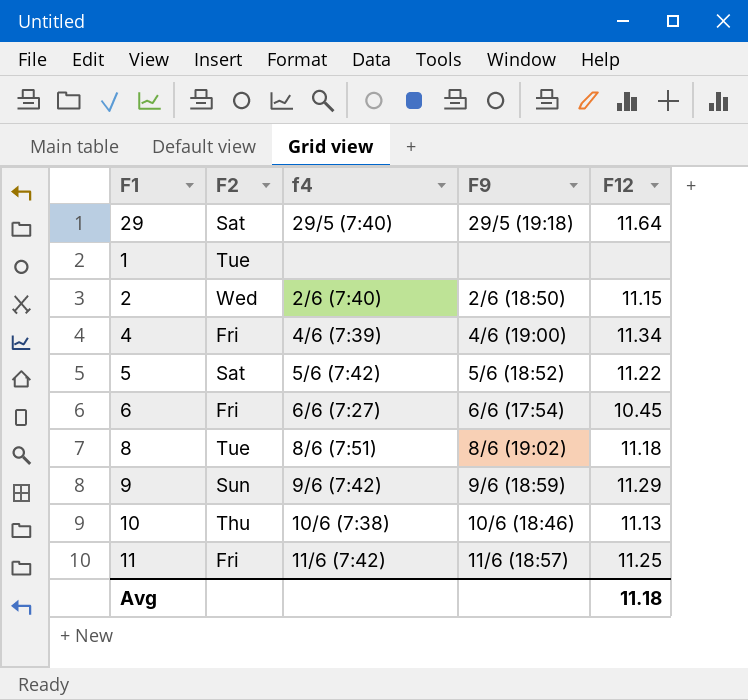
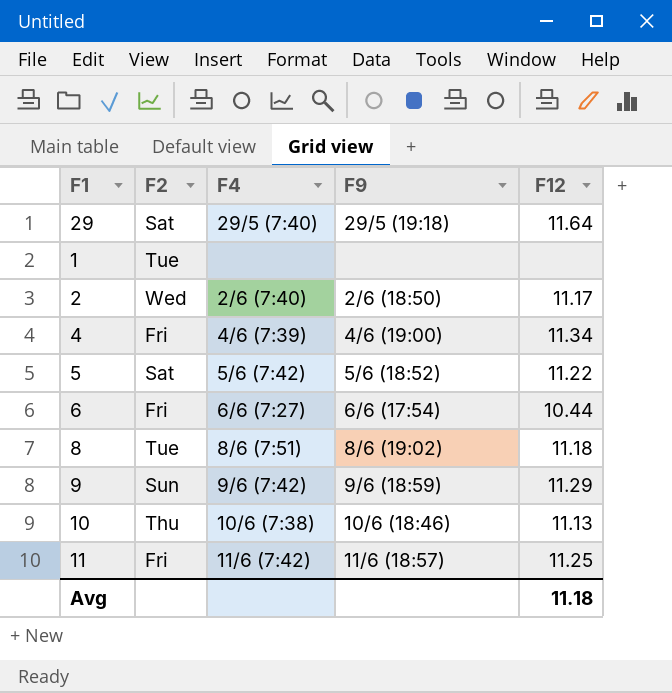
column name: f4 -> F4
2 | F12: 11.15 -> 11.17
6 | F12: 10.45 -> 10.44

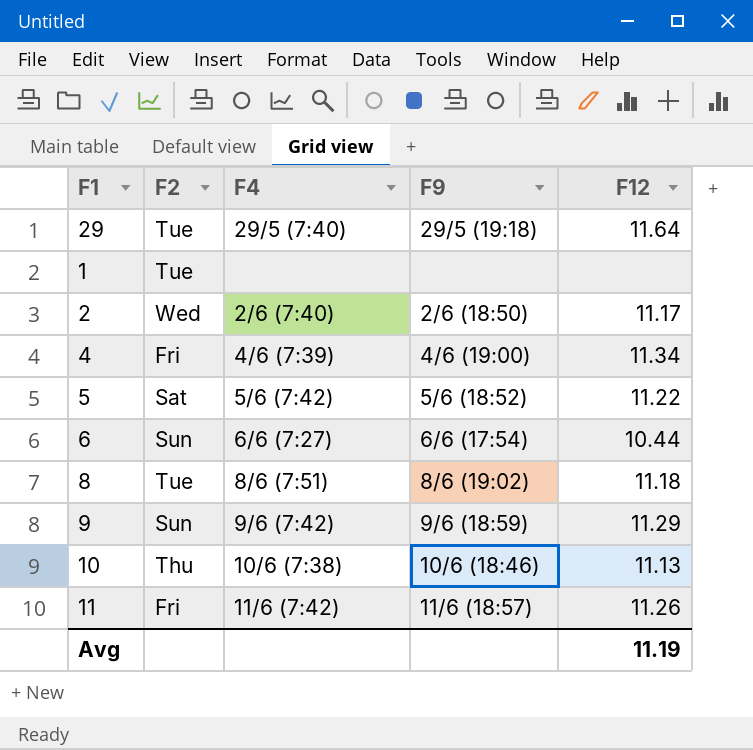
29 | F2: Sat -> Tue
6 | F2: Fri -> Sun
11 | F12: 11.25 -> 11.26
Avg | F12: 11.18 -> 11.19

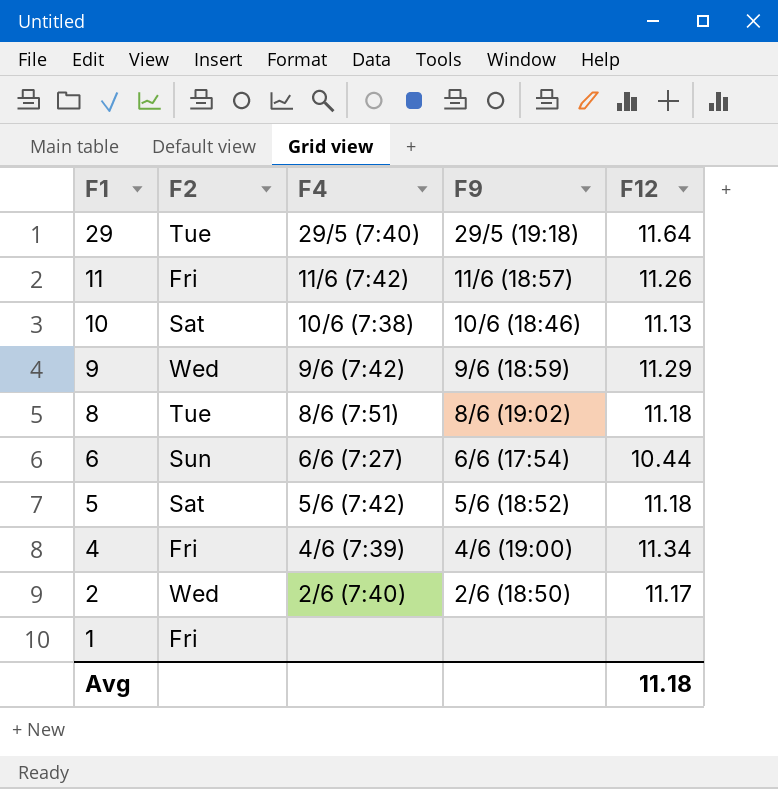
row order: none -> F1 descending
10 | F2: Thu -> Sat
9 | F2: Sun -> Wed
5 | F12: 11.22 -> 11.18
1 | F2: Tue -> Fri
Avg | F12: 11.19 -> 11.18

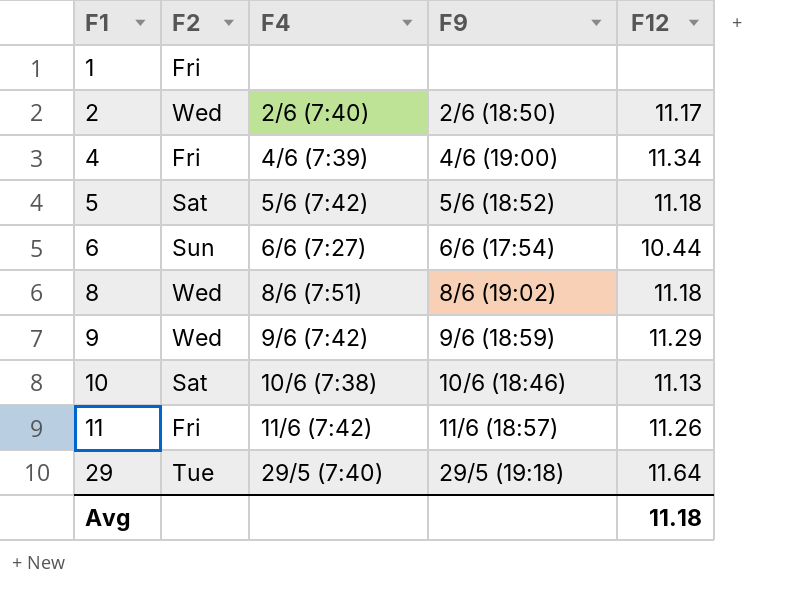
row order: F1 descending -> F1 ascending
8 | F2: Tue -> Wed

